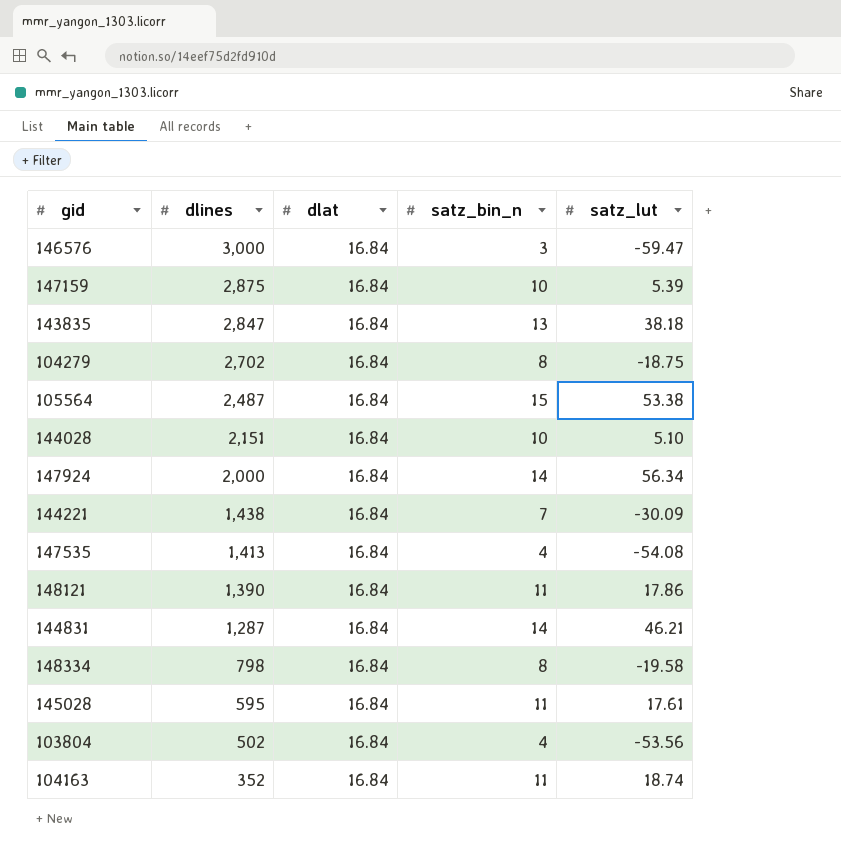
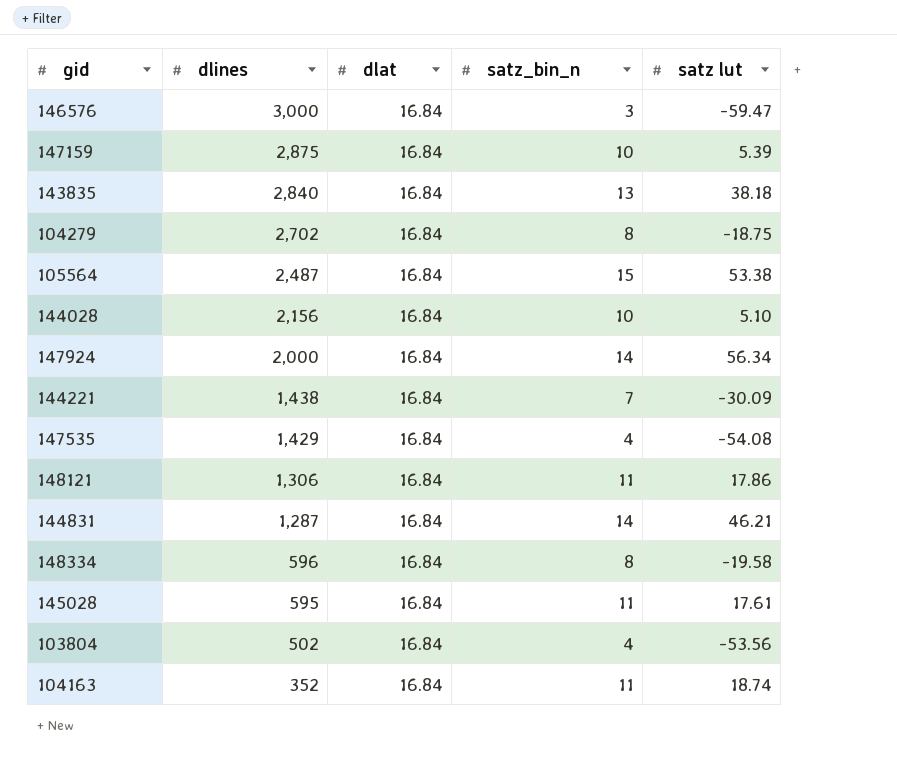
column name: satz_lut -> satz lut
143835 | dlines: 2,847 -> 2,840
144028 | dlines: 2,151 -> 2,156
147535 | dlines: 1,413 -> 1,429
148121 | dlines: 1,390 -> 1,306
148334 | dlines: 798 -> 596

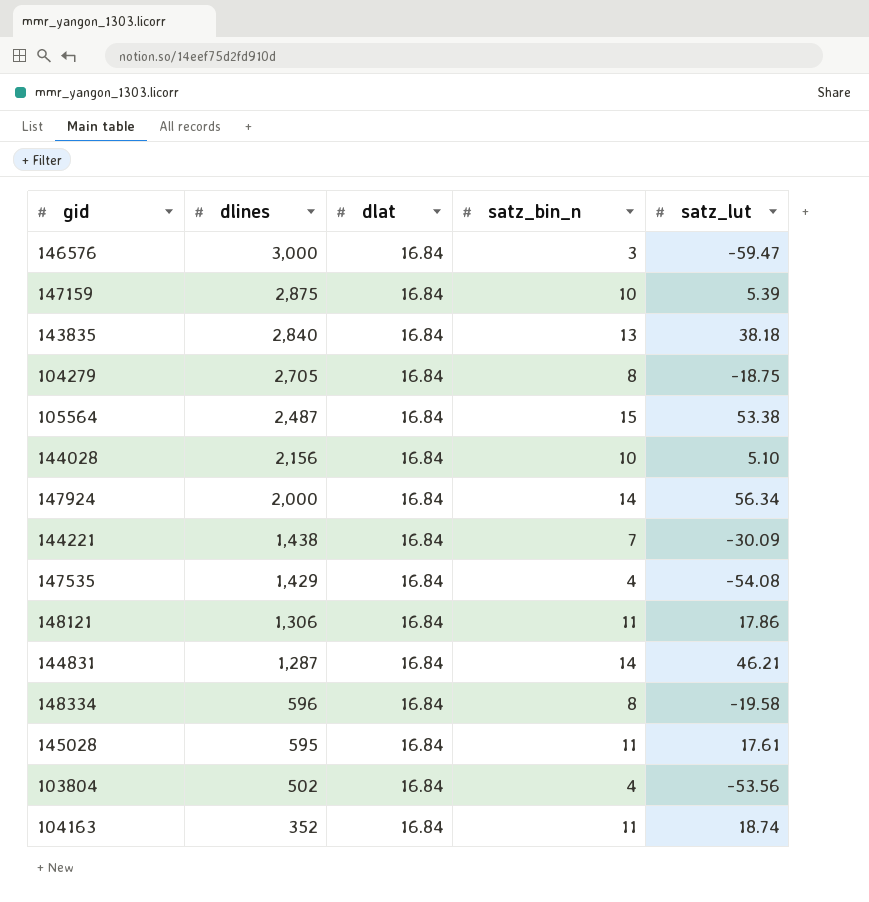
column name: satz lut -> satz_lut
104279 | dlines: 2,702 -> 2,705

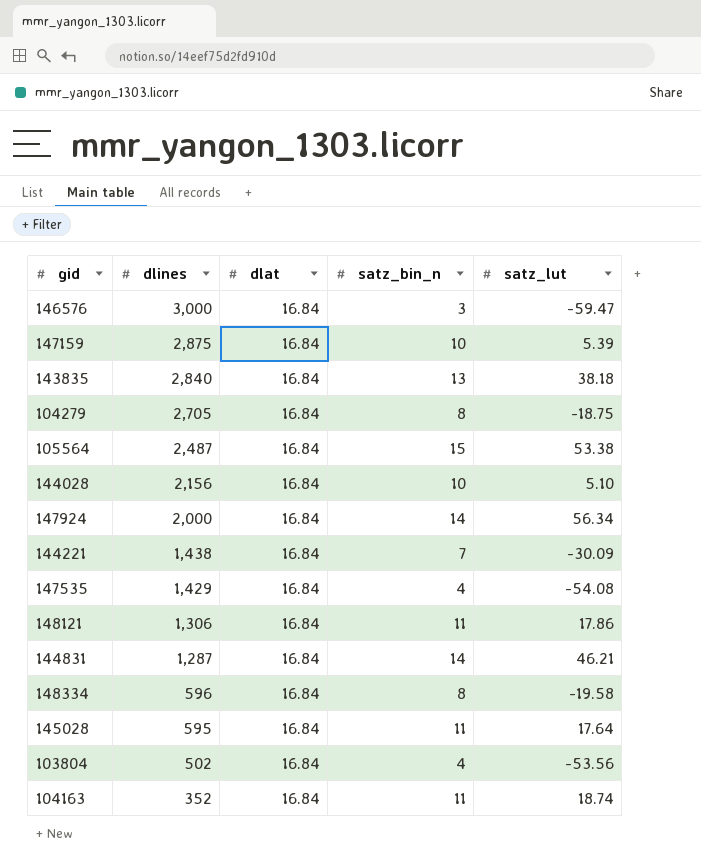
145028 | satz_lut: 17.61 -> 17.64

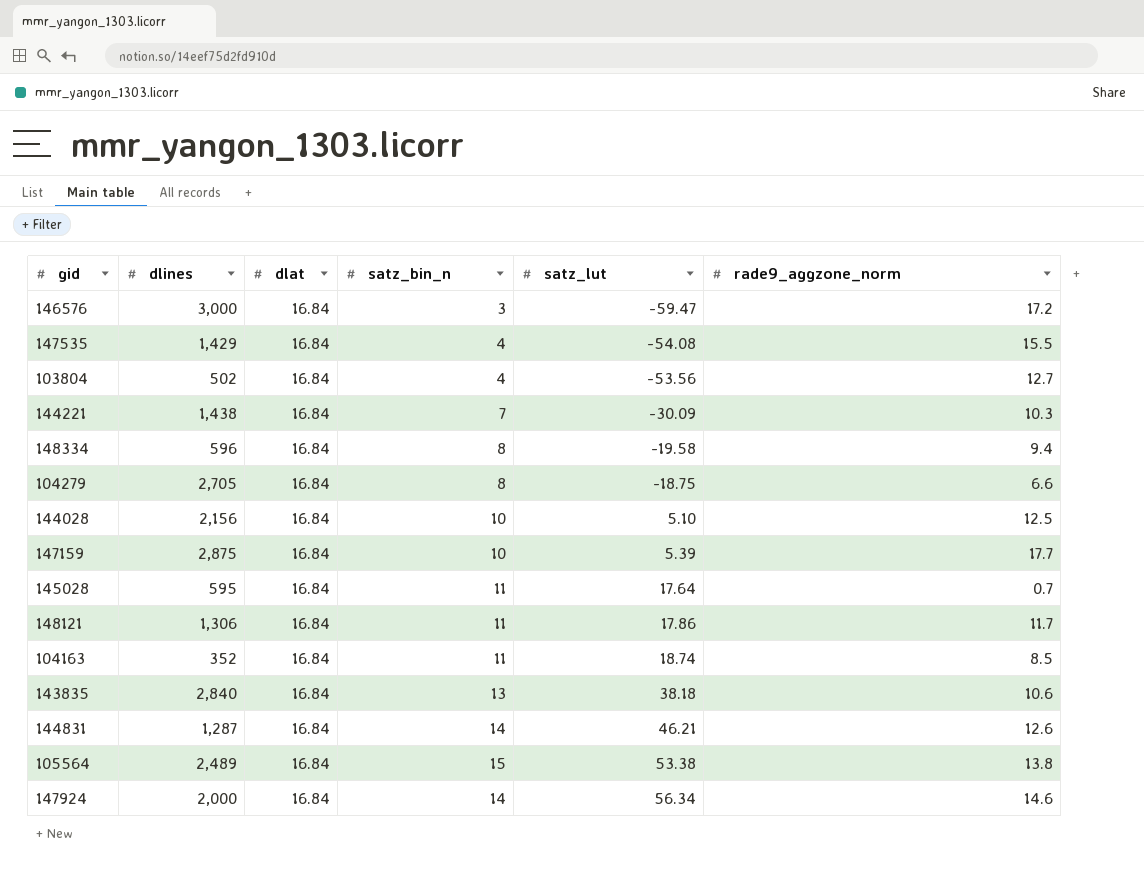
row order: dlines descending -> satz_lut ascending
column rade9_aggzone_norm | position: none -> 6
105564 | dlines: 2,487 -> 2,489

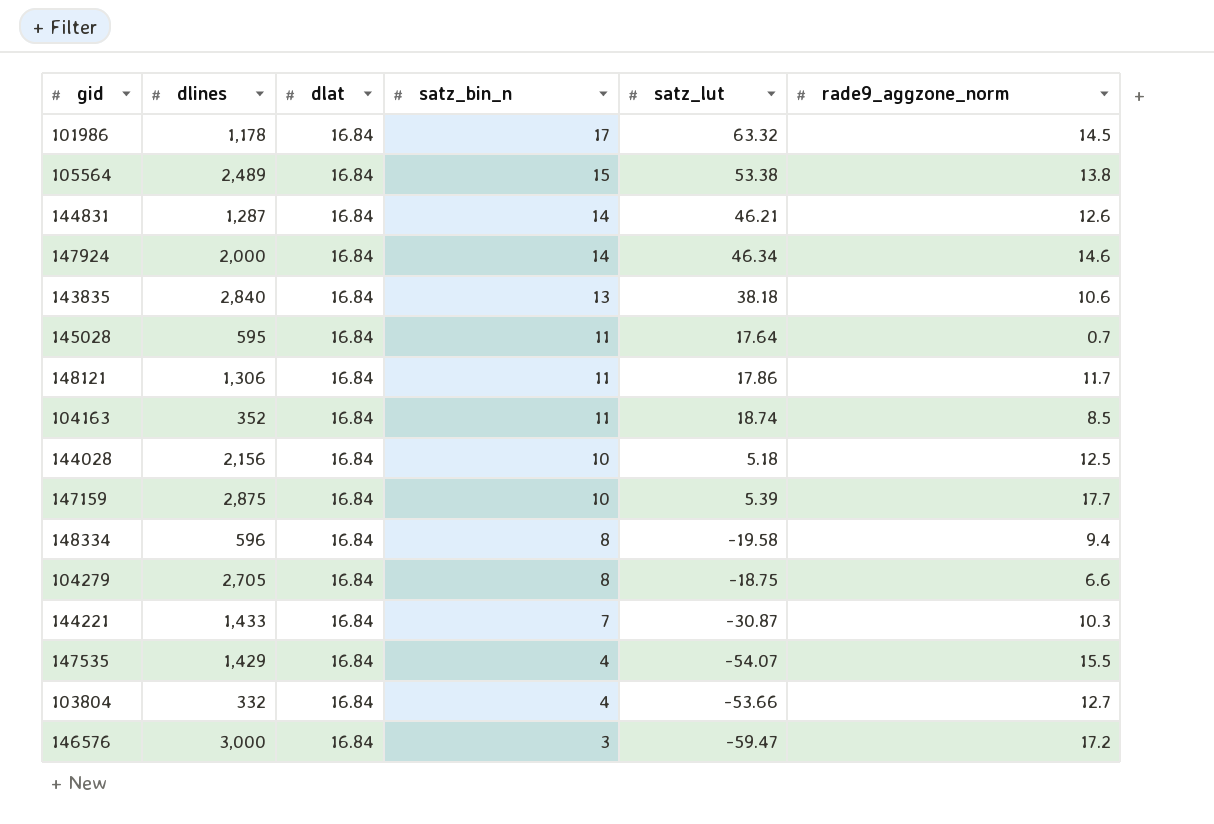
row order: satz_lut ascending -> satz_bin_n descending
row 101986: none -> 1,178 | 16.84 | 17 | 63.32 | 14.5
147924 | satz_lut: 56.34 -> 46.34
144028 | satz_lut: 5.10 -> 5.18
144221 | dlines: 1,438 -> 1,433
144221 | satz_lut: -30.09 -> -30.87
147535 | satz_lut: -54.08 -> -54.07
103804 | dlines: 502 -> 332
103804 | satz_lut: -53.56 -> -53.66

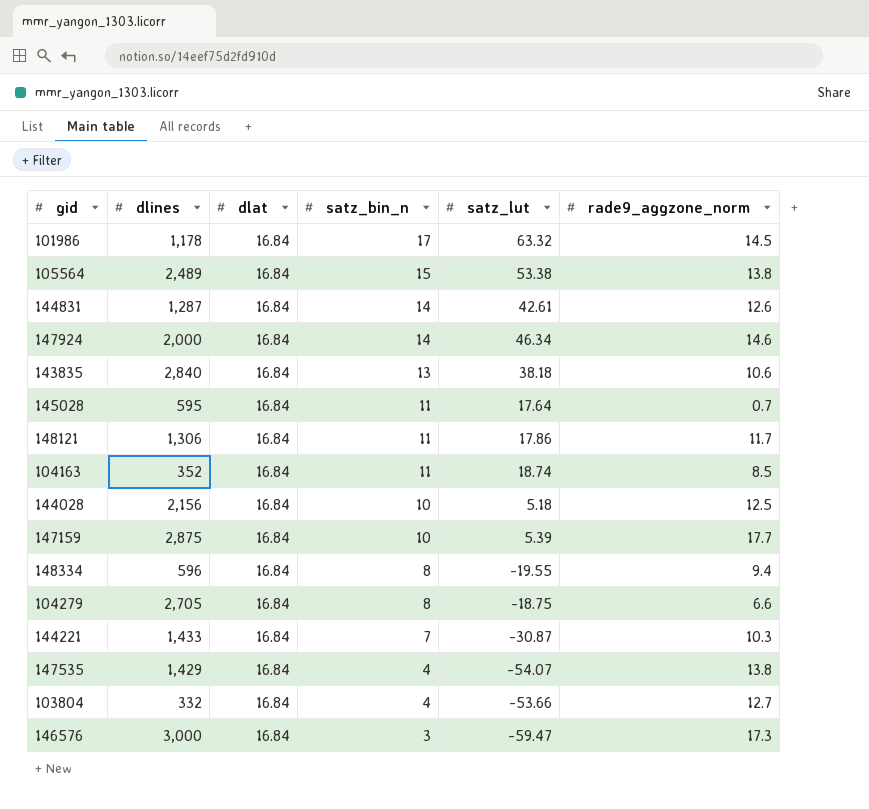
144831 | satz_lut: 46.21 -> 42.61
148334 | satz_lut: -19.58 -> -19.55
147535 | rade9_aggzone_norm: 15.5 -> 13.8
146576 | rade9_aggzone_norm: 17.2 -> 17.3

